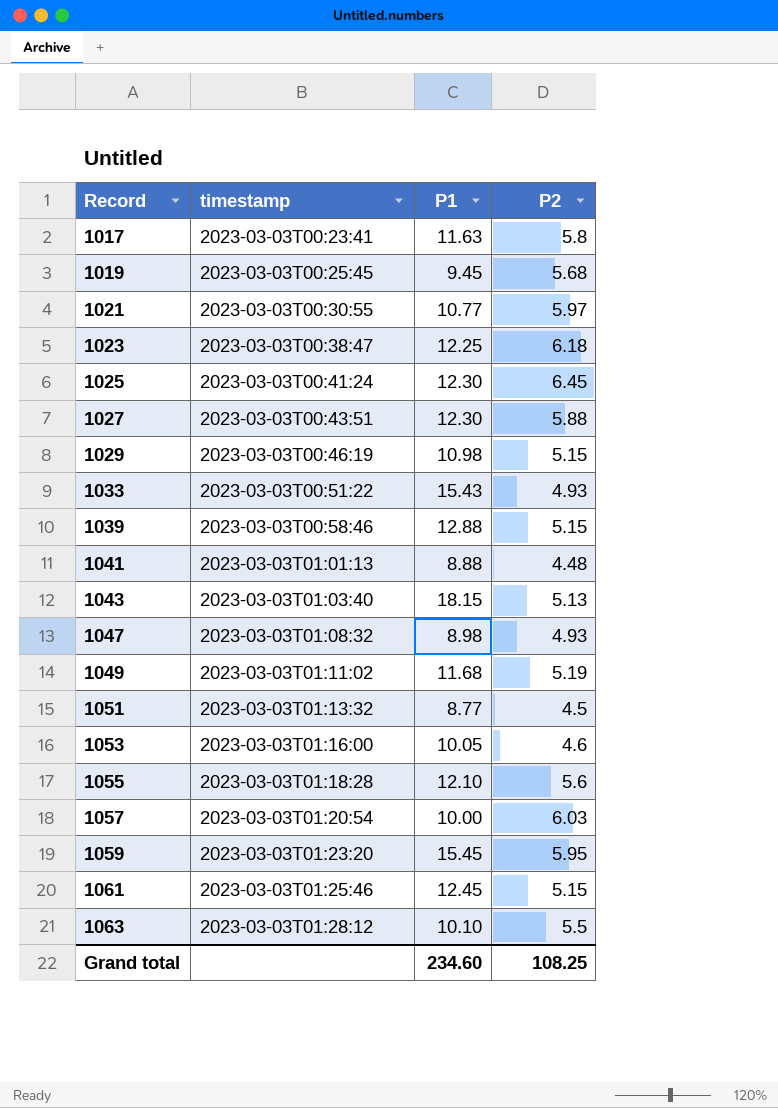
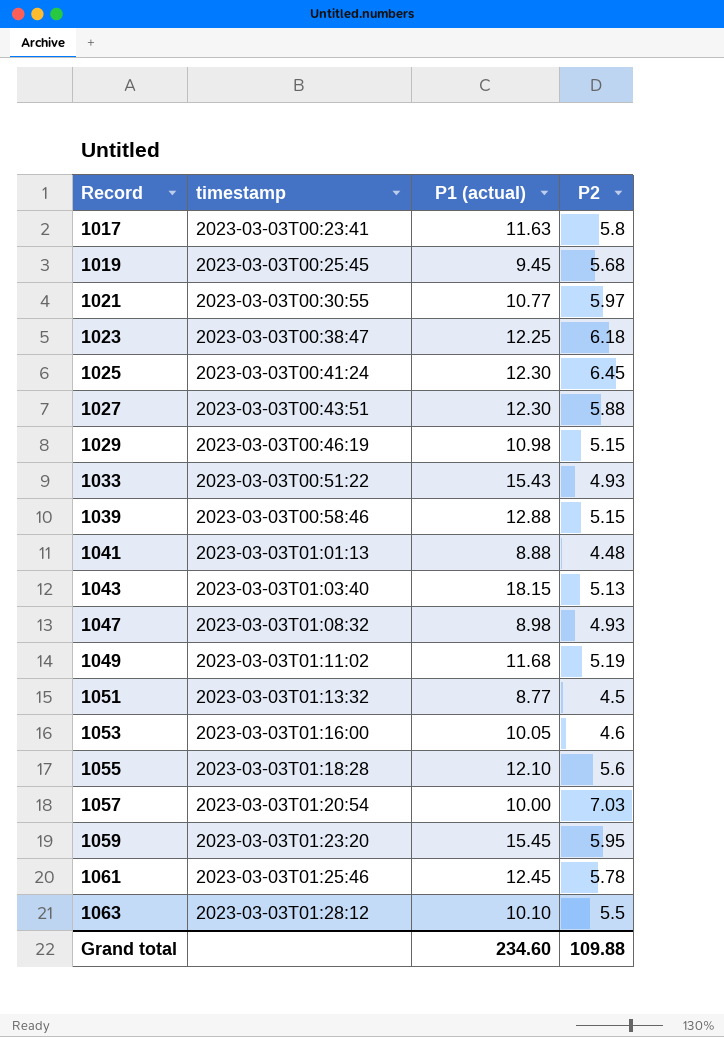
column name: P1 -> P1 (actual)
1057 | P2: 6.03 -> 7.03
1061 | P2: 5.15 -> 5.78
Grand total | P2: 108.25 -> 109.88

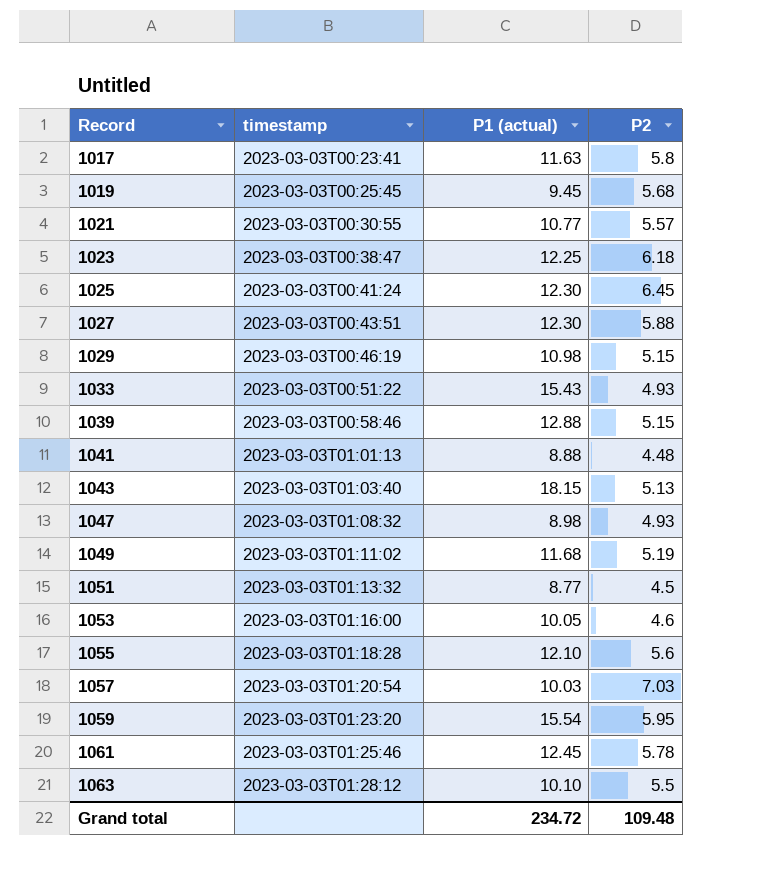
1021 | P2: 5.97 -> 5.57
1057 | P1 (actual): 10.00 -> 10.03
1059 | P1 (actual): 15.45 -> 15.54
Grand total | P1 (actual): 234.60 -> 234.72
Grand total | P2: 109.88 -> 109.48

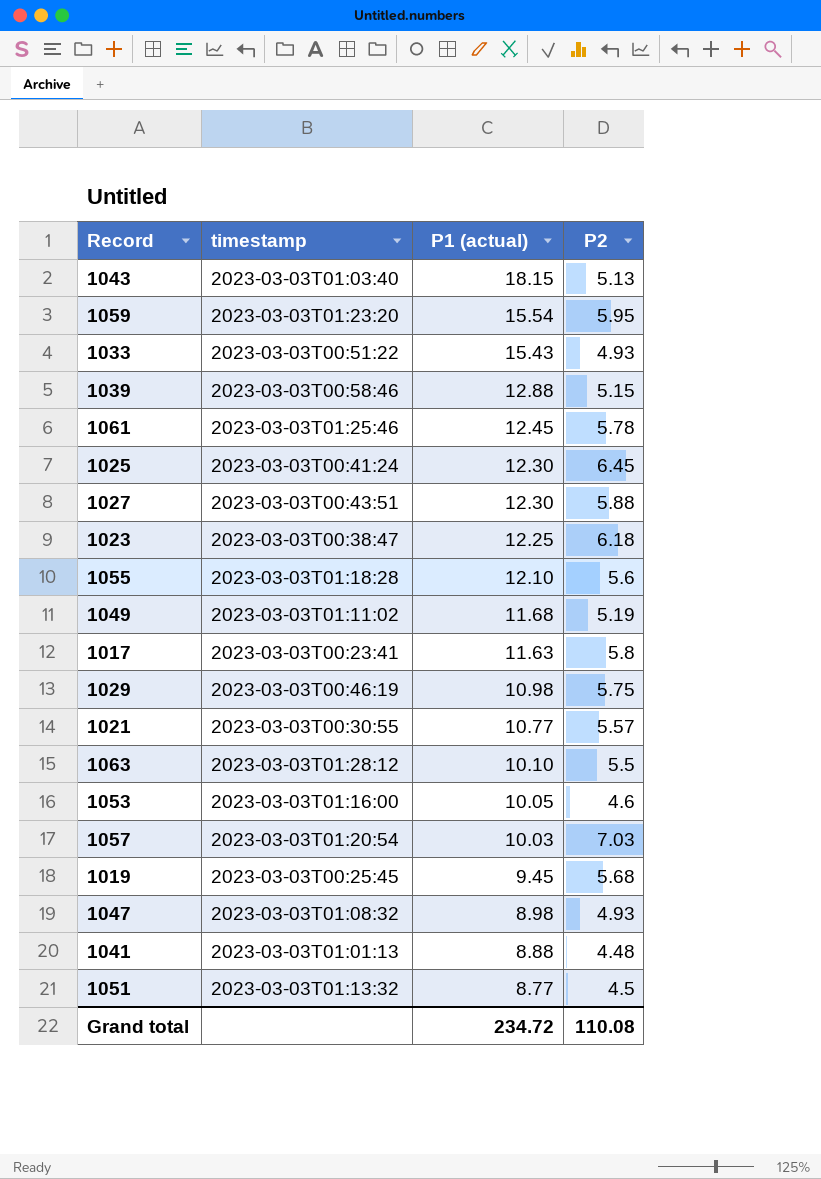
row order: Record ascending -> P1 (actual) descending
1029 | P2: 5.15 -> 5.75
Grand total | P2: 109.48 -> 110.08

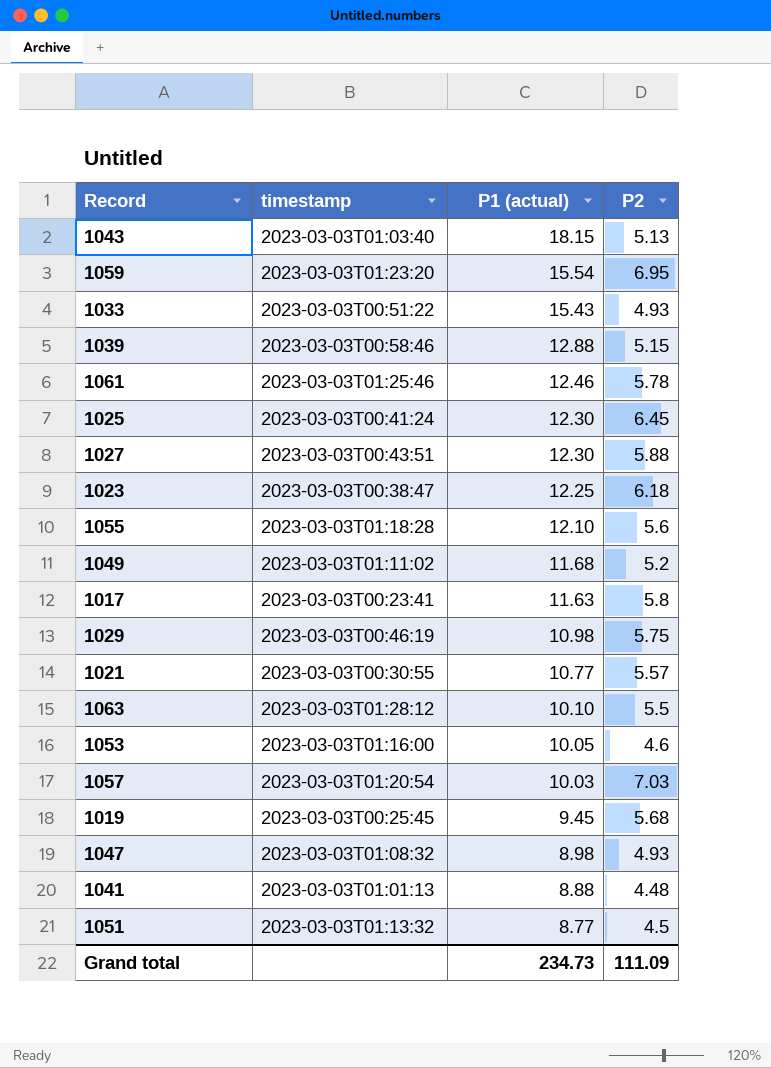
1059 | P2: 5.95 -> 6.95
1061 | P1 (actual): 12.45 -> 12.46
1049 | P2: 5.19 -> 5.2
Grand total | P1 (actual): 234.72 -> 234.73
Grand total | P2: 110.08 -> 111.09

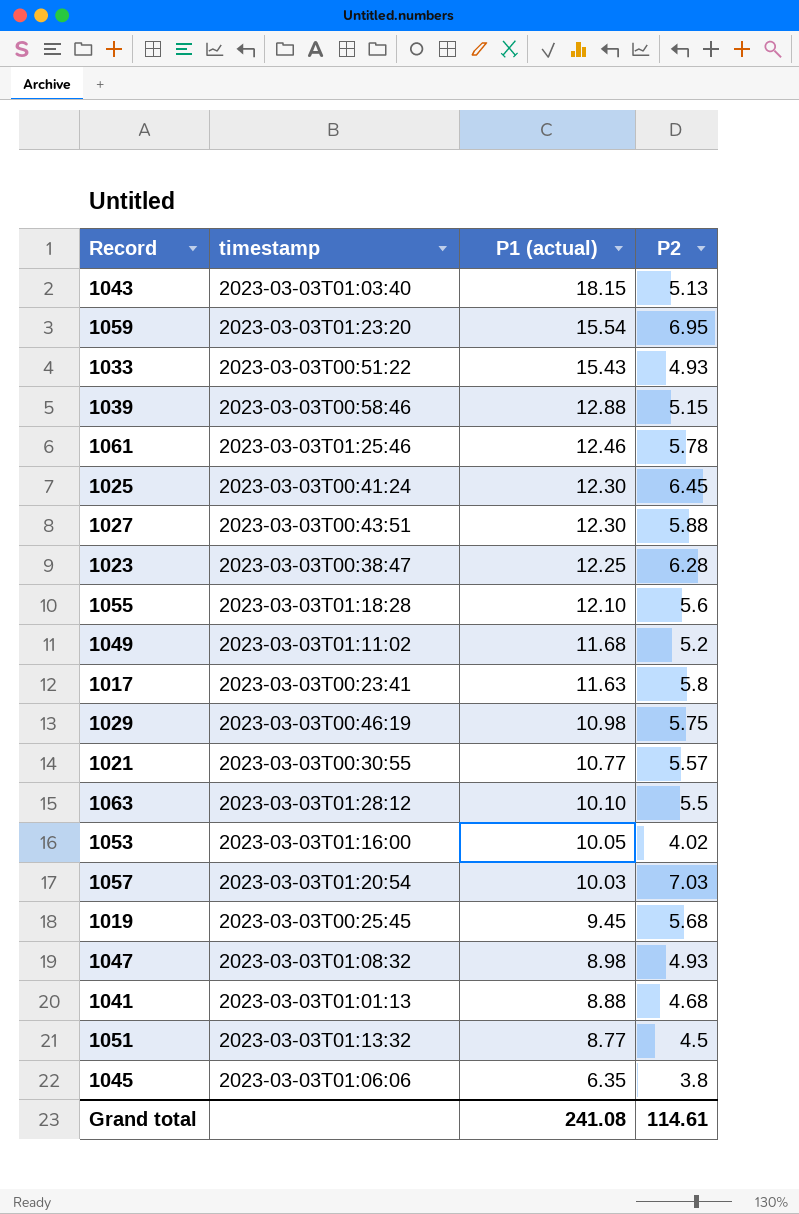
1023 | P2: 6.18 -> 6.28
1053 | P2: 4.6 -> 4.02
1041 | P2: 4.48 -> 4.68
row 1045: none -> 2023-03-03T01:06:06 | 6.35 | 3.8
Grand total | P1 (actual): 234.73 -> 241.08
Grand total | P2: 111.09 -> 114.61

